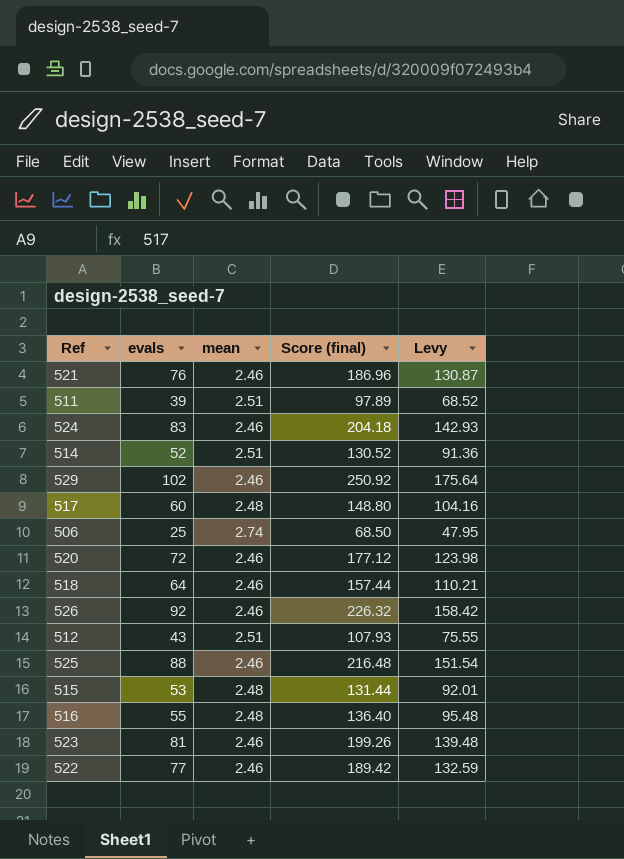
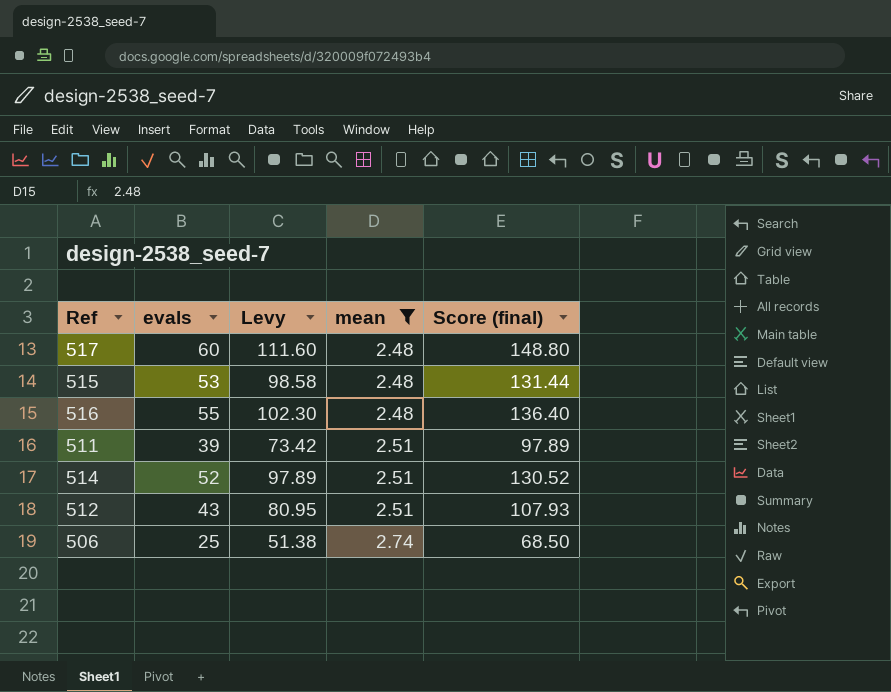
filter: none -> mean != 2.46
row order: none -> mean ascending
column Levy | formula: [Score (final)] * 0.7 -> [Score (final)] * 0.75
column Levy | position: 5 -> 3

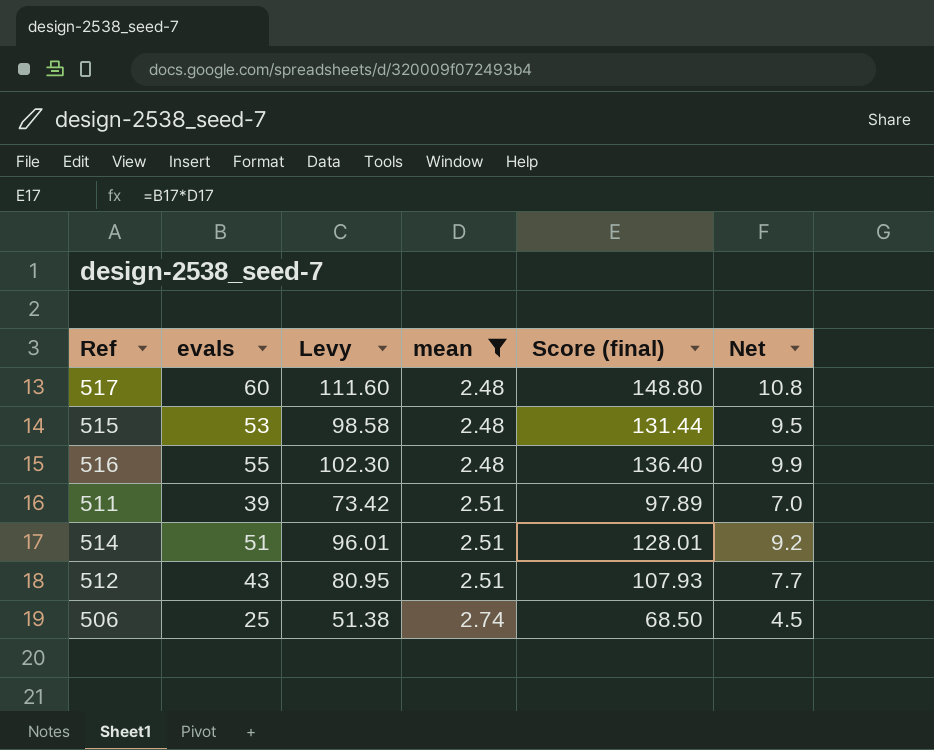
column Net | formula: none -> [evals] * 0.18
514 | evals: 52 -> 51
514 | Levy: 97.89 -> 96.01
514 | Score (final): 130.52 -> 128.01

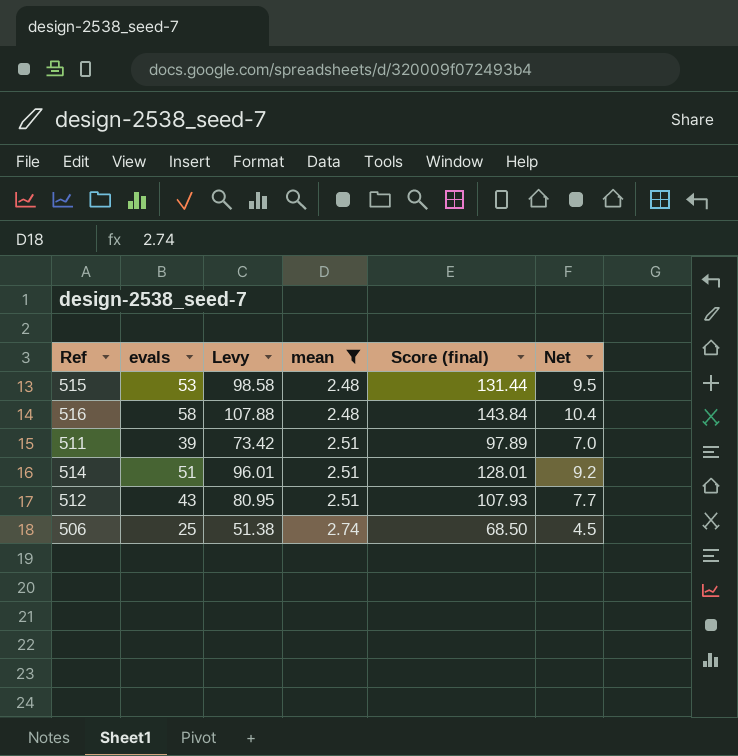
row 517: 60 | 111.60 | 2.48 | 148.80 | 10.8 -> none
516 | evals: 55 -> 58
516 | Levy: 102.30 -> 107.88
516 | Score (final): 136.40 -> 143.84
516 | Net: 9.9 -> 10.4

